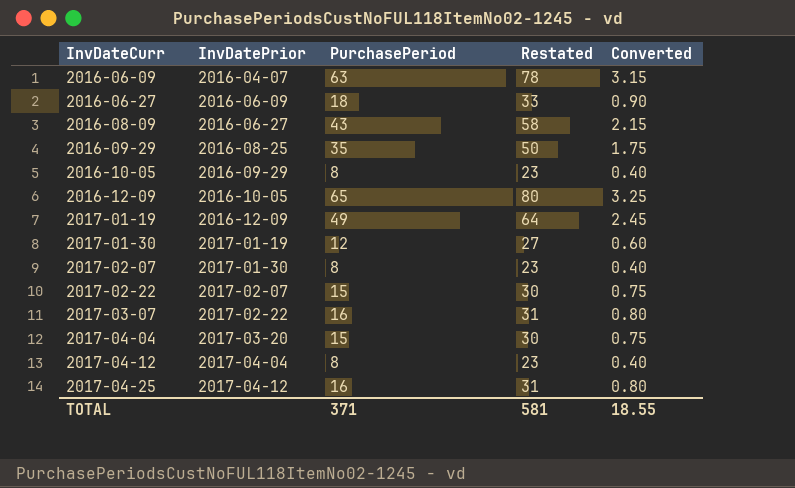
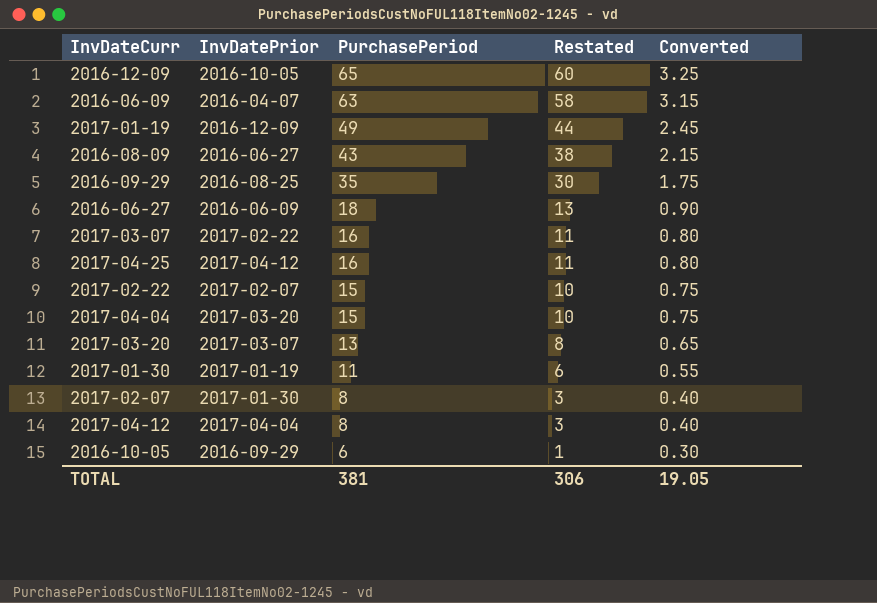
row order: InvDateCurr ascending -> PurchasePeriod descending
column Restated | formula: [PurchasePeriod] + 15 -> [PurchasePeriod] - 5
row 2017-03-20: none -> 2017-03-07 | 13 | 8 | 0.65
2017-01-30 | PurchasePeriod: 12 -> 11
2017-01-30 | Converted: 0.60 -> 0.55
2016-10-05 | PurchasePeriod: 8 -> 6
2016-10-05 | Converted: 0.40 -> 0.30
TOTAL | PurchasePeriod: 371 -> 381
TOTAL | Restated: 581 -> 306
TOTAL | Converted: 18.55 -> 19.05

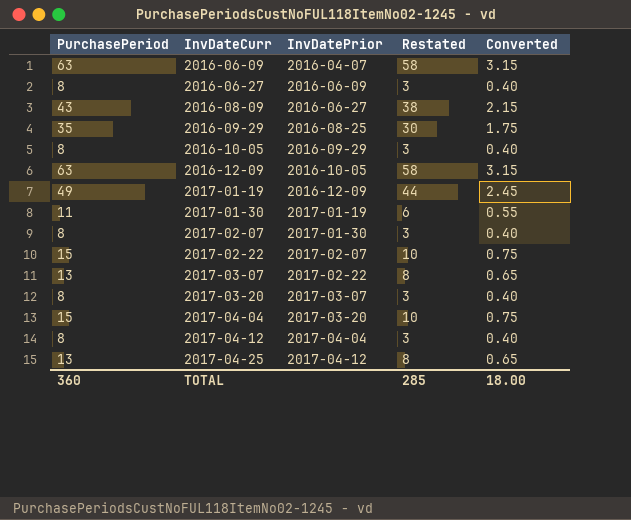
row order: PurchasePeriod descending -> InvDateCurr ascending
column PurchasePeriod | position: 3 -> 1
2016-06-27 | PurchasePeriod: 18 -> 8
2016-06-27 | Restated: 13 -> 3
2016-06-27 | Converted: 0.90 -> 0.40
2016-10-05 | PurchasePeriod: 6 -> 8
2016-10-05 | Restated: 1 -> 3
2016-10-05 | Converted: 0.30 -> 0.40
2016-12-09 | PurchasePeriod: 65 -> 63
2016-12-09 | Restated: 60 -> 58
2016-12-09 | Converted: 3.25 -> 3.15
2017-03-07 | PurchasePeriod: 16 -> 13
2017-03-07 | Restated: 11 -> 8
2017-03-07 | Converted: 0.80 -> 0.65
2017-03-20 | PurchasePeriod: 13 -> 8
2017-03-20 | Restated: 8 -> 3
2017-03-20 | Converted: 0.65 -> 0.40
2017-04-25 | PurchasePeriod: 16 -> 13
2017-04-25 | Restated: 11 -> 8
2017-04-25 | Converted: 0.80 -> 0.65
TOTAL | PurchasePeriod: 381 -> 360
TOTAL | Restated: 306 -> 285
TOTAL | Converted: 19.05 -> 18.00

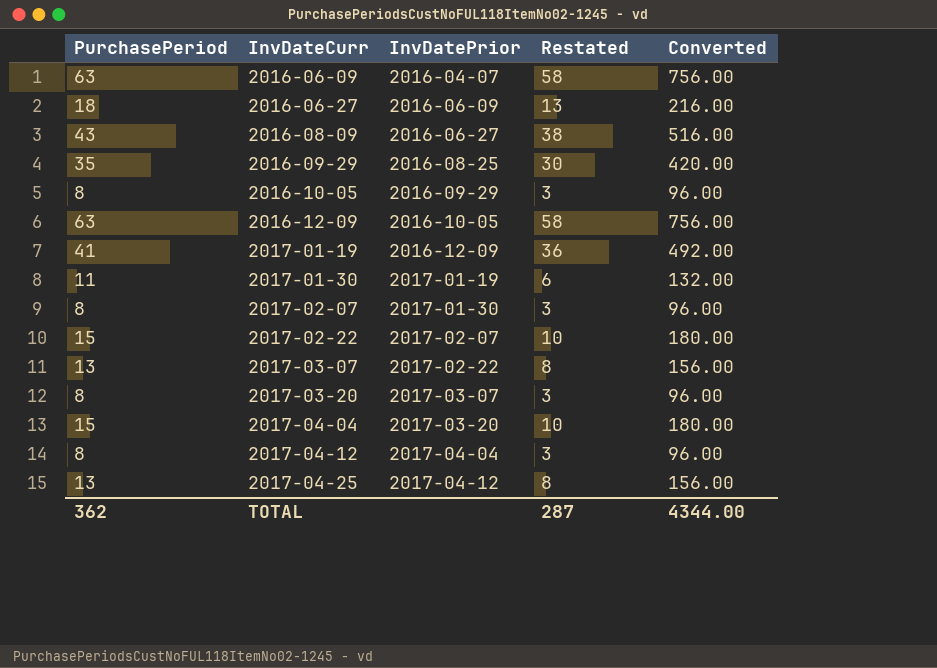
column Converted | formula: [PurchasePeriod] * 0.05 -> [PurchasePeriod] * 12
2016-06-27 | PurchasePeriod: 8 -> 18
2016-06-27 | Restated: 3 -> 13
2017-01-19 | PurchasePeriod: 49 -> 41
2017-01-19 | Restated: 44 -> 36
TOTAL | PurchasePeriod: 360 -> 362
TOTAL | Restated: 285 -> 287
TOTAL | Converted: 18.00 -> 4344.00

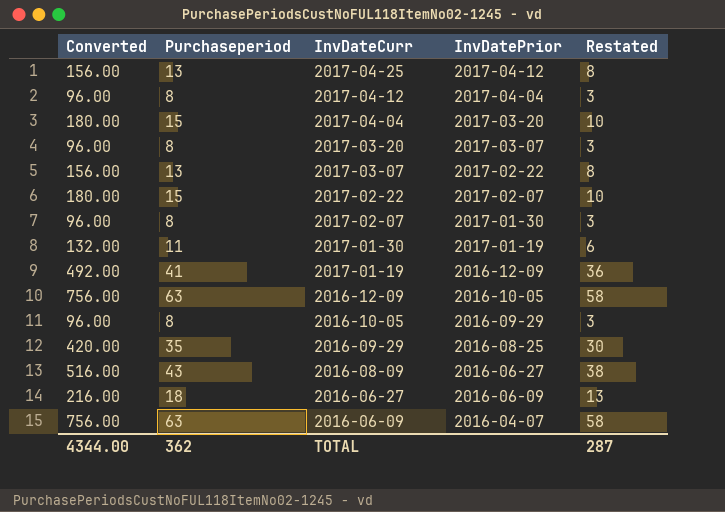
row order: InvDateCurr ascending -> InvDateCurr descending
column Converted | position: 5 -> 1
column name: PurchasePeriod -> Purchaseperiod

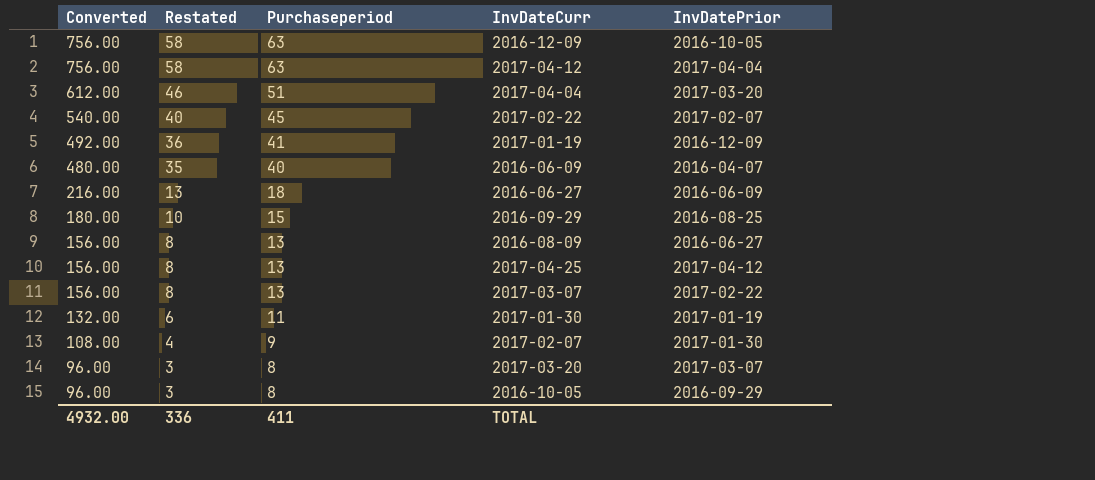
row order: InvDateCurr descending -> Converted descending
column Restated | position: 5 -> 2
2017-04-12 | Converted: 96.00 -> 756.00
2017-04-12 | Restated: 3 -> 58
2017-04-12 | Purchaseperiod: 8 -> 63
2017-04-04 | Converted: 180.00 -> 612.00
2017-04-04 | Restated: 10 -> 46
2017-04-04 | Purchaseperiod: 15 -> 51
2017-02-22 | Converted: 180.00 -> 540.00
2017-02-22 | Restated: 10 -> 40
2017-02-22 | Purchaseperiod: 15 -> 45
2016-06-09 | Converted: 756.00 -> 480.00
2016-06-09 | Restated: 58 -> 35
2016-06-09 | Purchaseperiod: 63 -> 40
2016-09-29 | Converted: 420.00 -> 180.00
2016-09-29 | Restated: 30 -> 10
2016-09-29 | Purchaseperiod: 35 -> 15
2016-08-09 | Converted: 516.00 -> 156.00
2016-08-09 | Restated: 38 -> 8
2016-08-09 | Purchaseperiod: 43 -> 13
2017-02-07 | Converted: 96.00 -> 108.00
2017-02-07 | Restated: 3 -> 4
2017-02-07 | Purchaseperiod: 8 -> 9
TOTAL | Converted: 4344.00 -> 4932.00
TOTAL | Restated: 287 -> 336
TOTAL | Purchaseperiod: 362 -> 411

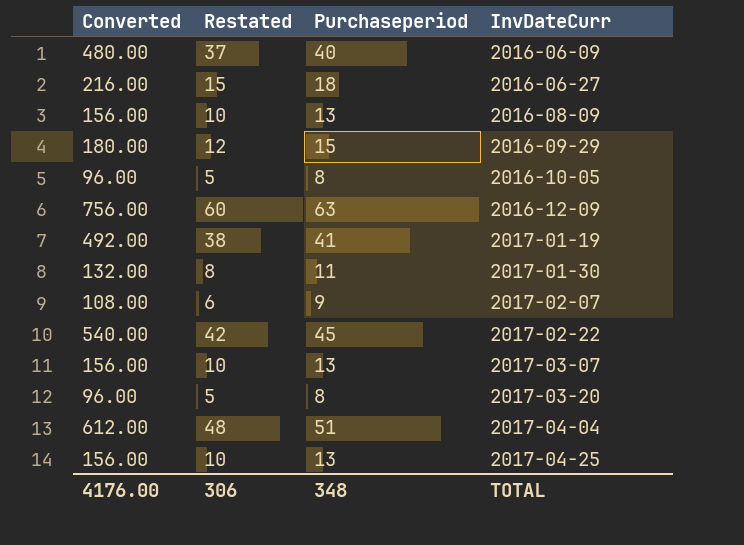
row order: Converted descending -> InvDateCurr ascending
column InvDatePrior | position: 5 -> none
column Restated | formula: [Purchaseperiod] - 5 -> [Purchaseperiod] - 3
row 2017-04-12: 756.00 | 58 | 63 | 2017-04-04 -> none
TOTAL | Converted: 4932.00 -> 4176.00
TOTAL | Restated: 336 -> 306
TOTAL | Purchaseperiod: 411 -> 348

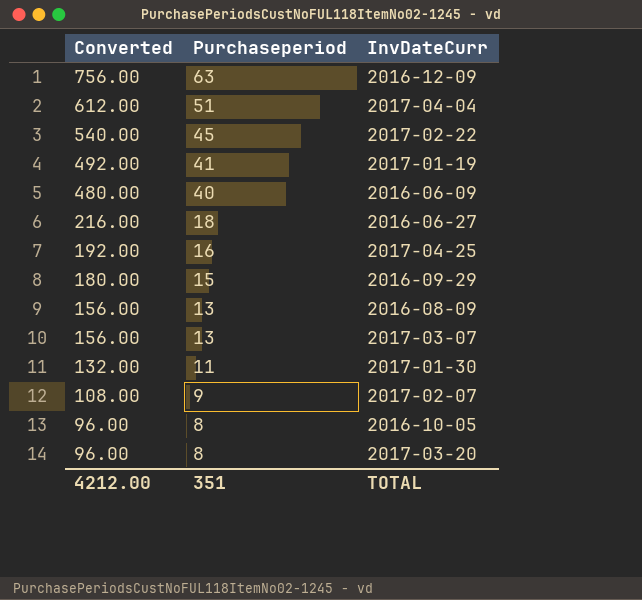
row order: InvDateCurr ascending -> Converted descending
column Restated | formula: [Purchaseperiod] - 3 -> none
2017-04-25 | Converted: 156.00 -> 192.00
2017-04-25 | Purchaseperiod: 13 -> 16
TOTAL | Converted: 4176.00 -> 4212.00
TOTAL | Purchaseperiod: 348 -> 351

